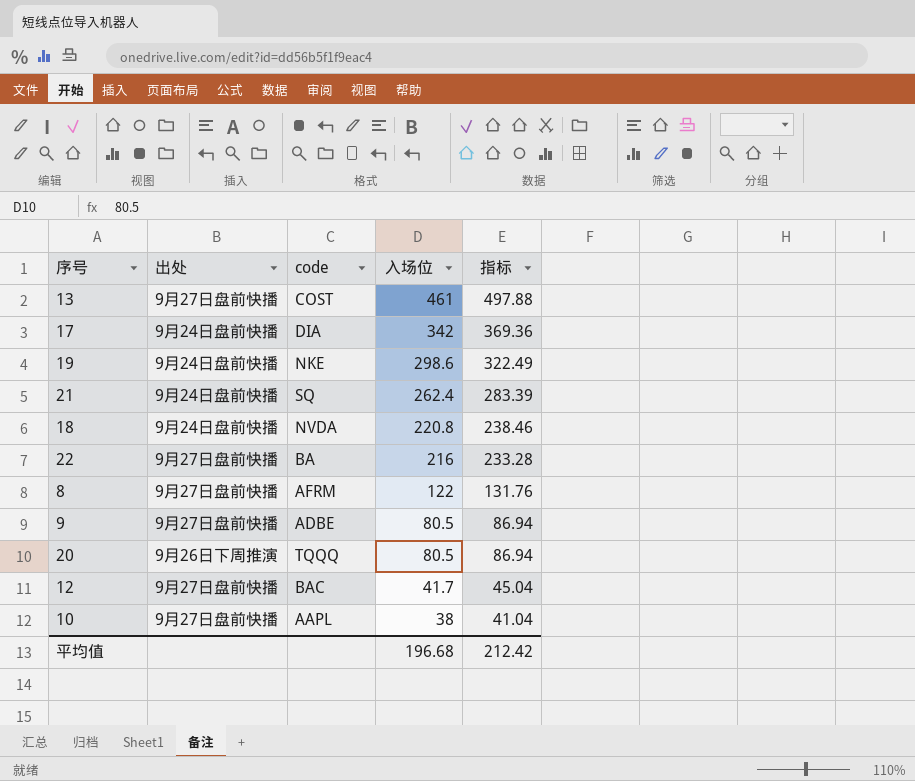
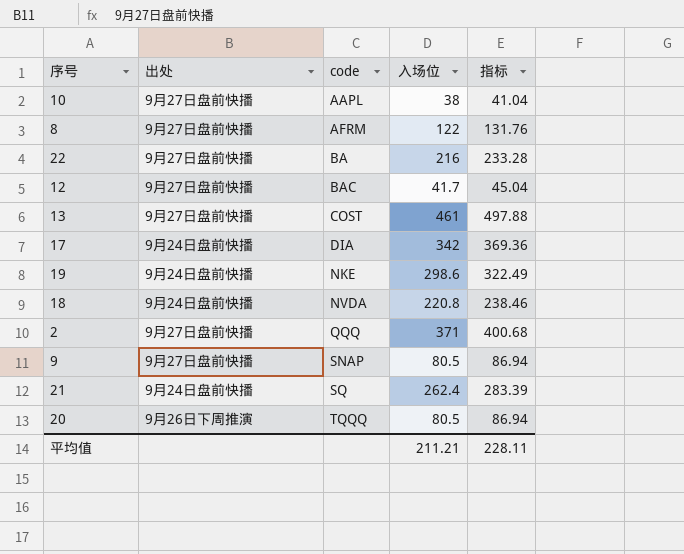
row order: 入场位 descending -> code ascending
row 2: none -> 9月27日盘前快播 | QQQ | 371 | 400.68
9 | code: ADBE -> SNAP
平均值 | 入场位: 196.68 -> 211.21
平均值 | 指标: 212.42 -> 228.11

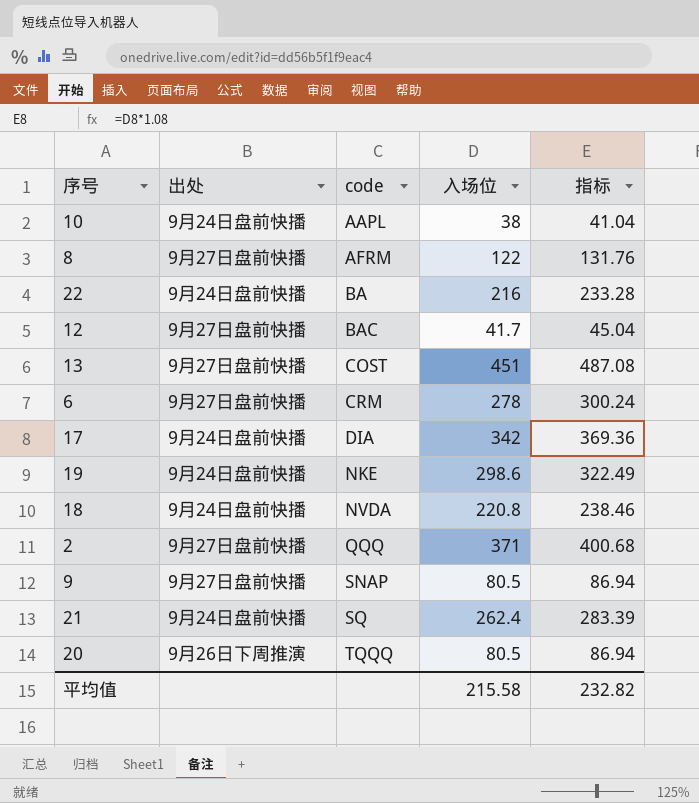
10 | 出处: 9月27日盘前快播 -> 9月24日盘前快播
22 | 出处: 9月27日盘前快播 -> 9月24日盘前快播
13 | 入场位: 461 -> 451
13 | 指标: 497.88 -> 487.08
row 6: none -> 9月27日盘前快播 | CRM | 278 | 300.24
平均值 | 入场位: 211.21 -> 215.58
平均值 | 指标: 228.11 -> 232.82

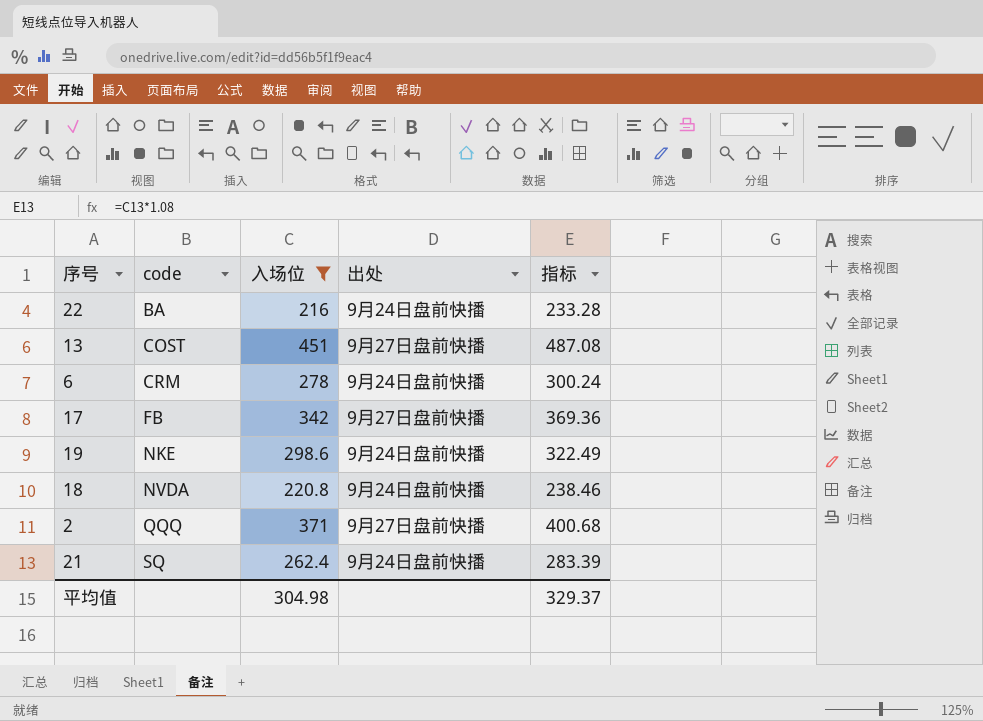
filter: none -> 入场位 >= 216
column 出处 | position: 2 -> 4
6 | 出处: 9月27日盘前快播 -> 9月24日盘前快播
17 | code: DIA -> FB
17 | 出处: 9月24日盘前快播 -> 9月27日盘前快播
平均值 | 入场位: 215.58 -> 304.98
平均值 | 指标: 232.82 -> 329.37

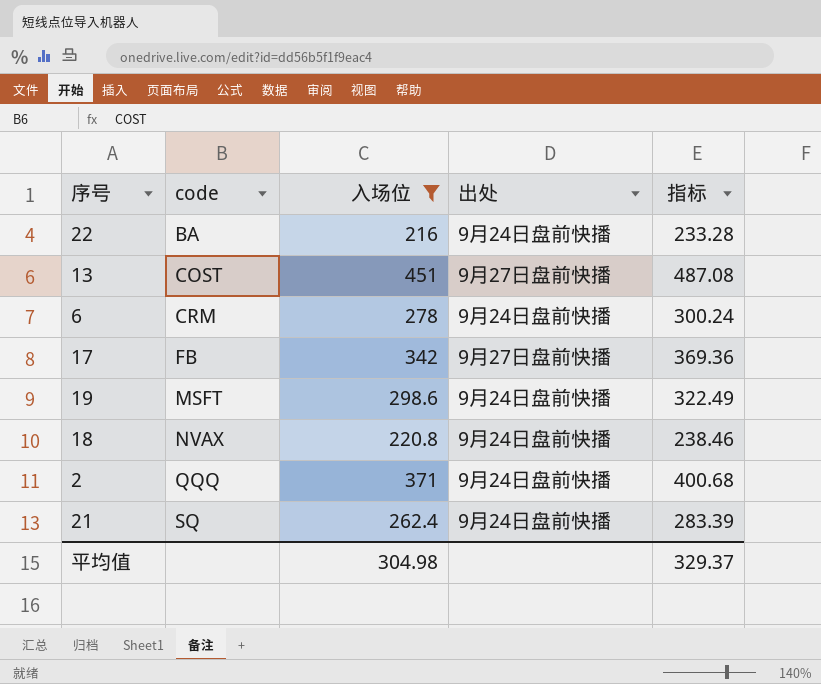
19 | code: NKE -> MSFT
18 | code: NVDA -> NVAX
2 | 出处: 9月27日盘前快播 -> 9月24日盘前快播

